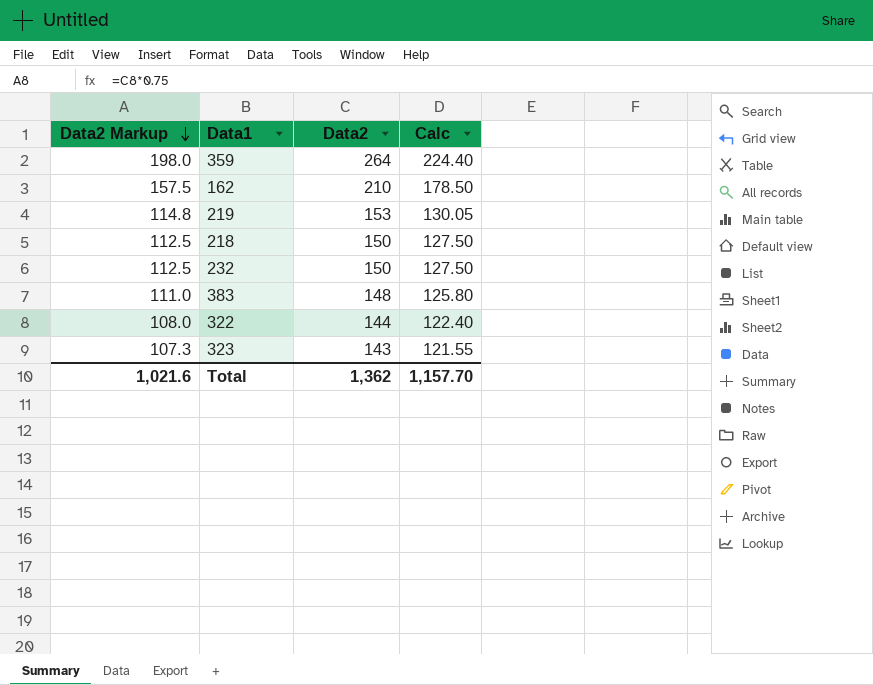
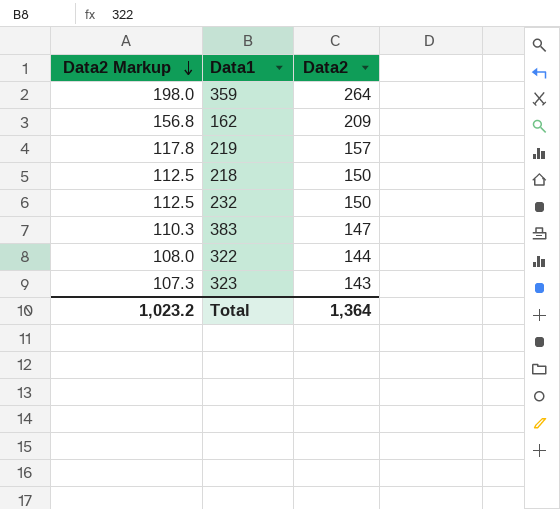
column Calc | formula: [Data2] * 0.85 -> none
162 | Data2 Markup: 157.5 -> 156.8
162 | Data2: 210 -> 209
219 | Data2 Markup: 114.8 -> 117.8
219 | Data2: 153 -> 157
383 | Data2 Markup: 111.0 -> 110.3
383 | Data2: 148 -> 147
Total | Data2 Markup: 1,021.6 -> 1,023.2
Total | Data2: 1,362 -> 1,364

